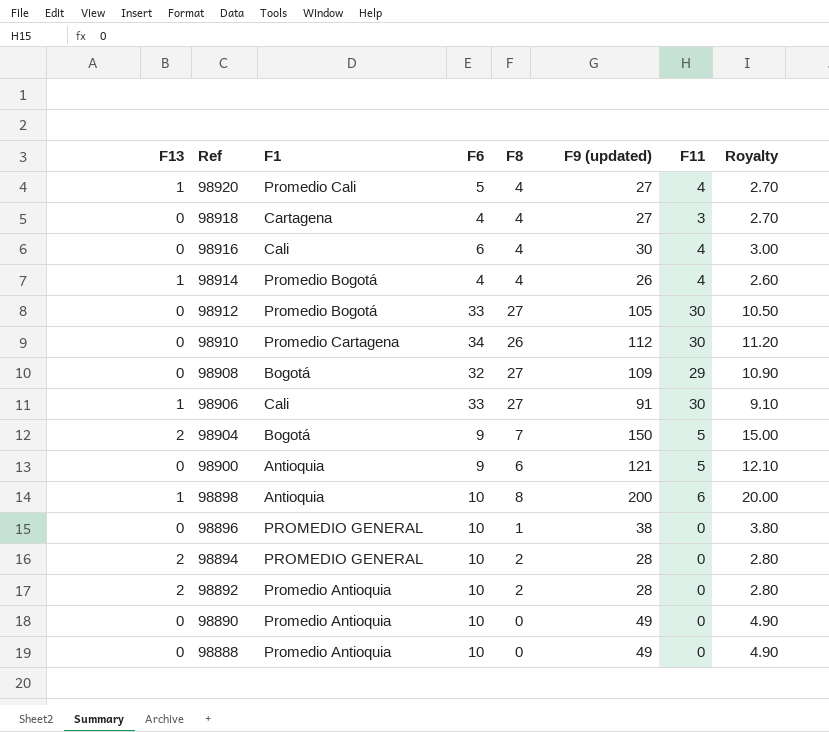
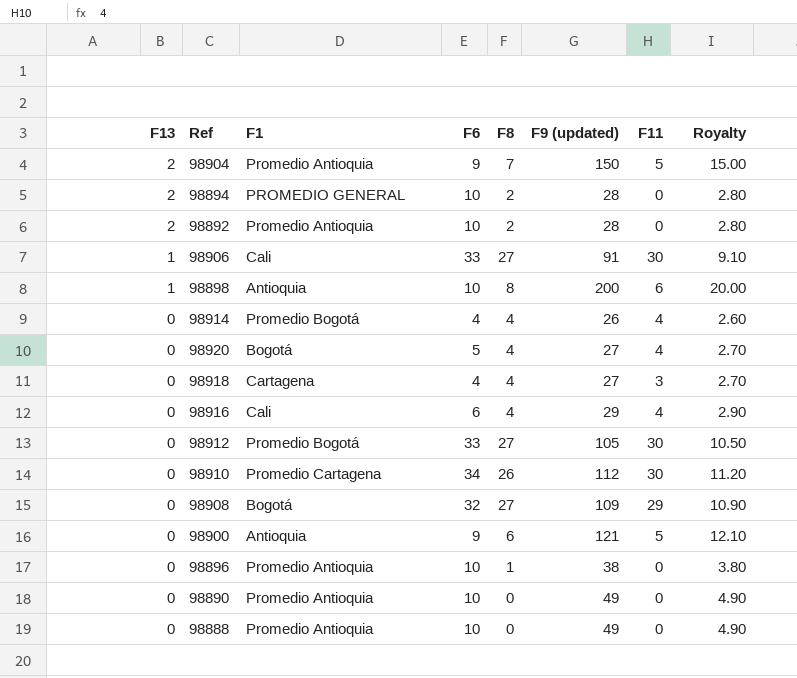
row order: Ref descending -> F13 descending
98904 | F1: Bogotá -> Promedio Antioquia
98914 | F13: 1 -> 0
98920 | F13: 1 -> 0
98920 | F1: Promedio Cali -> Bogotá
98916 | F9 (updated): 30 -> 29
98916 | Royalty: 3.00 -> 2.90
98896 | F1: PROMEDIO GENERAL -> Promedio Antioquia

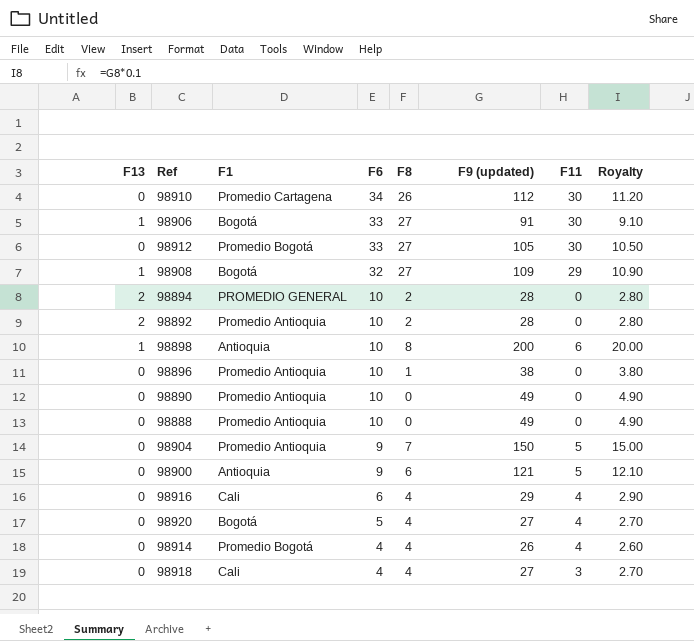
row order: F13 descending -> F6 descending
98906 | F1: Cali -> Bogotá
98908 | F13: 0 -> 1
98904 | F13: 2 -> 0
98918 | F1: Cartagena -> Cali

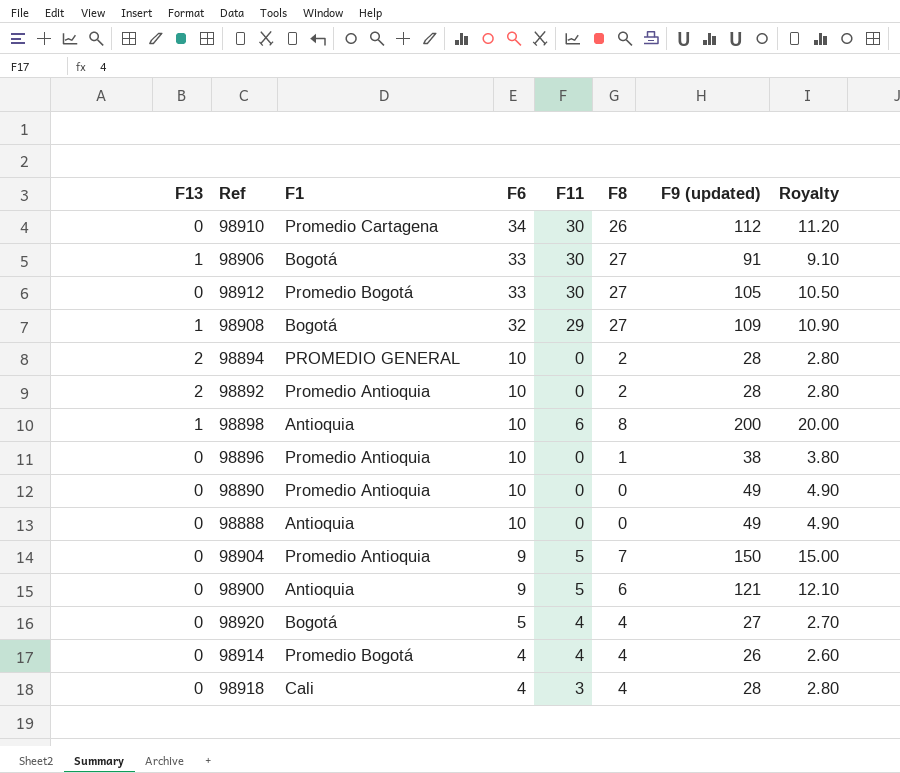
column F11 | position: 7 -> 5
row 98916: 0 | Cali | 6 | 4 | 29 | 4 | 2.90 -> none
98888 | F1: Promedio Antioquia -> Antioquia
98918 | F9 (updated): 27 -> 28
98918 | Royalty: 2.70 -> 2.80

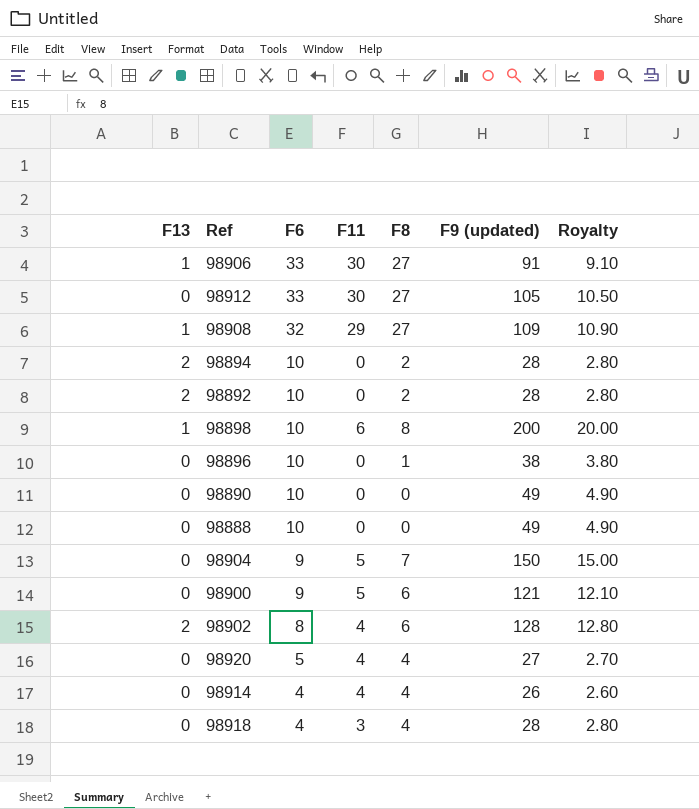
column F1 | position: 3 -> none
row 98910: 0 | Promedio Cartagena | 34 | 30 | 26 | 112 | 11.20 -> none
row 98902: none -> 2 | 8 | 4 | 6 | 128 | 12.80

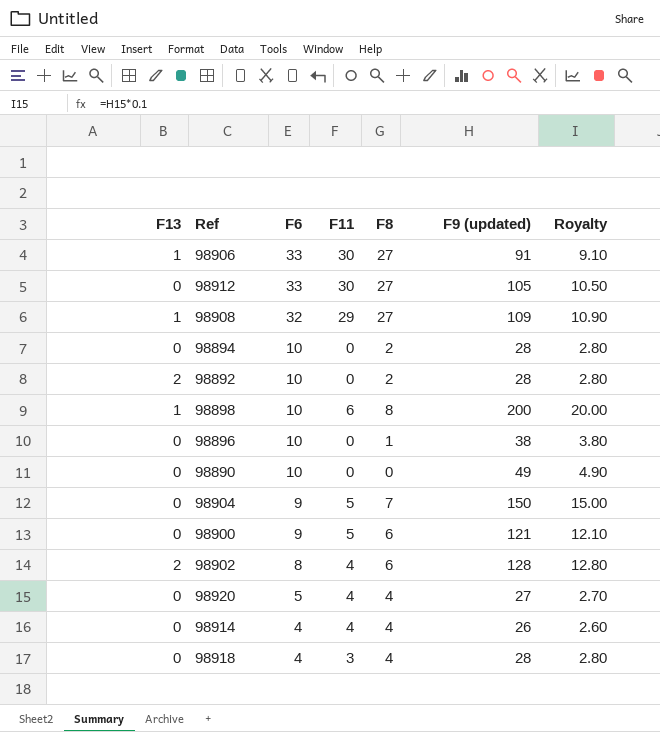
row 98888: 0 | 10 | 0 | 0 | 49 | 4.90 -> none
98894 | F13: 2 -> 0

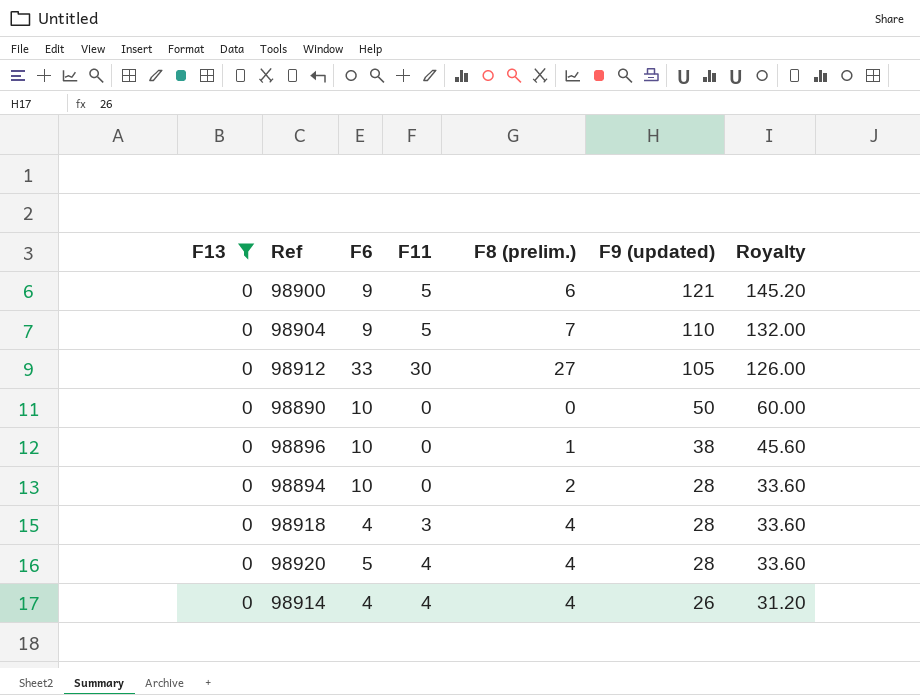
filter: none -> F13 = 0
row order: F6 descending -> F9 (updated) descending
column name: F8 -> F8 (prelim.)
column Royalty | formula: [F9 (updated)] * 0.1 -> [F9 (updated)] * 1.2
98904 | F9 (updated): 150 -> 110
98890 | F9 (updated): 49 -> 50
98920 | F9 (updated): 27 -> 28

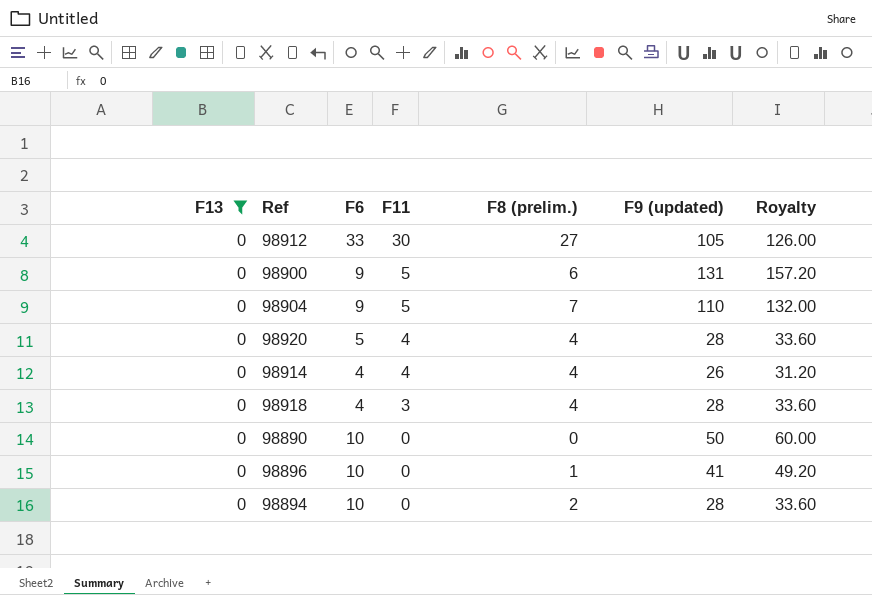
row order: F9 (updated) descending -> F11 descending
98900 | F9 (updated): 121 -> 131
98900 | Royalty: 145.20 -> 157.20
98896 | F9 (updated): 38 -> 41
98896 | Royalty: 45.60 -> 49.20

